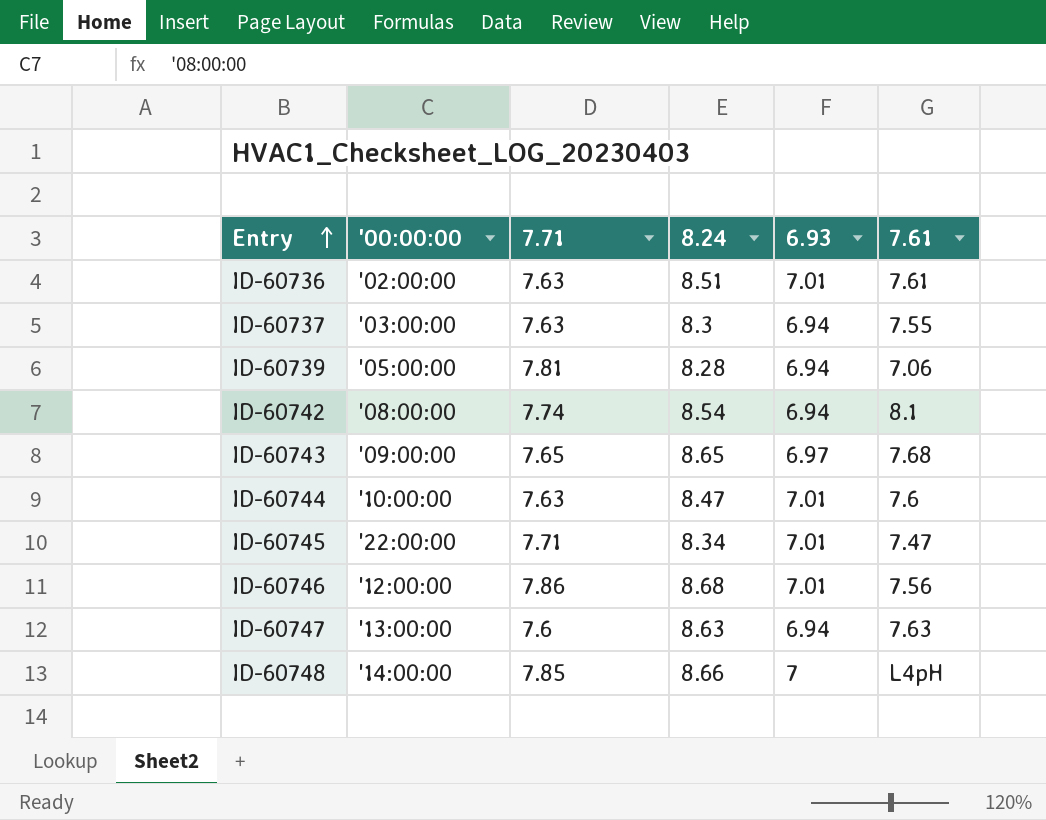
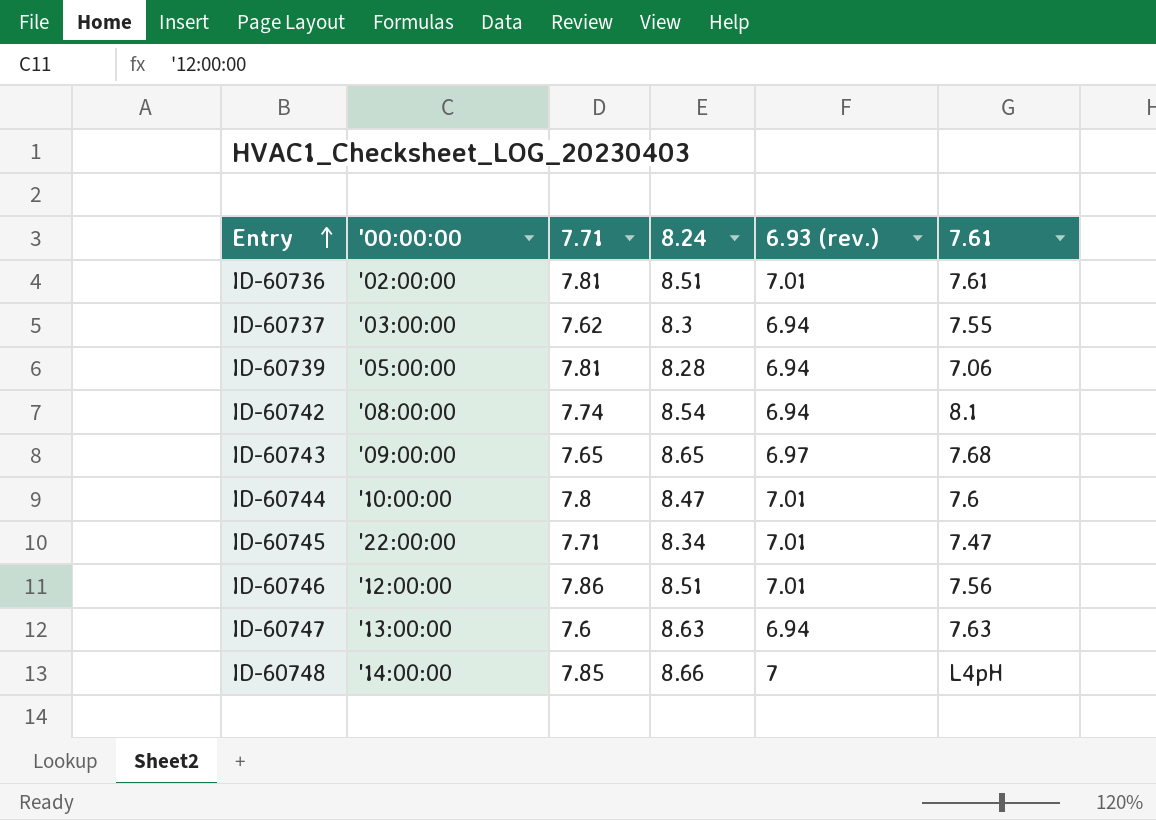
column name: 6.93 -> 6.93 (rev.)
ID-60736 | 7.71: 7.63 -> 7.81
ID-60737 | 7.71: 7.63 -> 7.62
ID-60744 | 7.71: 7.63 -> 7.8
ID-60746 | 8.24: 8.68 -> 8.51

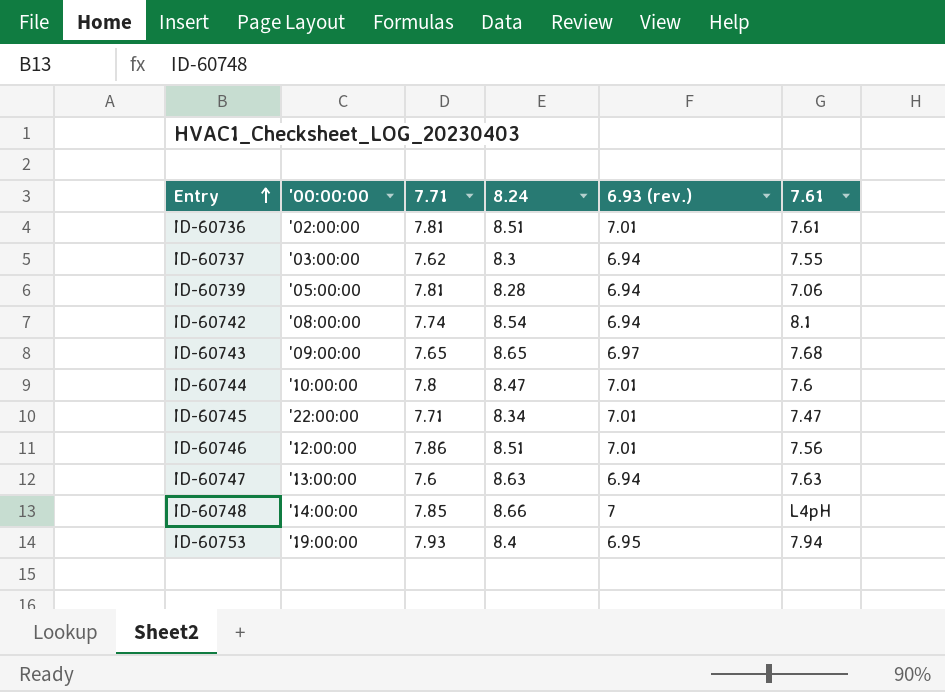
row ID-60753: none -> '19:00:00 | 7.93 | 8.4 | 6.95 | 7.94

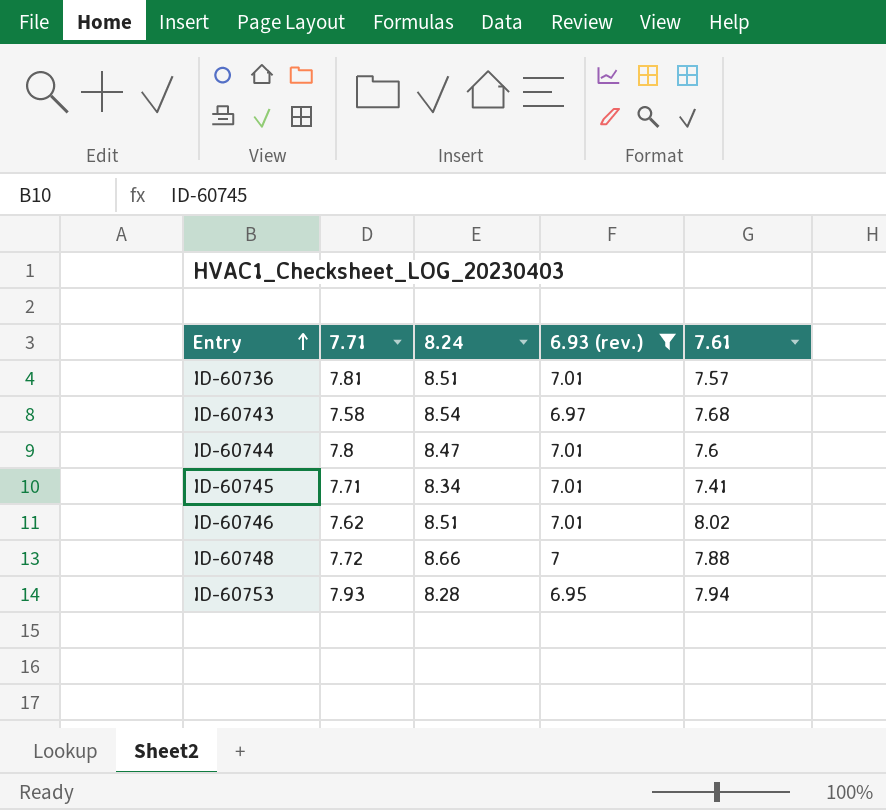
filter: none -> 6.93 (rev.) != 6.94
column '00:00:00 | position: 2 -> none
ID-60736 | 7.61: 7.61 -> 7.57
ID-60743 | 7.71: 7.65 -> 7.58
ID-60743 | 8.24: 8.65 -> 8.54
ID-60745 | 7.61: 7.47 -> 7.41
ID-60746 | 7.71: 7.86 -> 7.62
ID-60746 | 7.61: 7.56 -> 8.02
ID-60748 | 7.71: 7.85 -> 7.72
ID-60748 | 7.61: L4pH -> 7.88
ID-60753 | 8.24: 8.4 -> 8.28

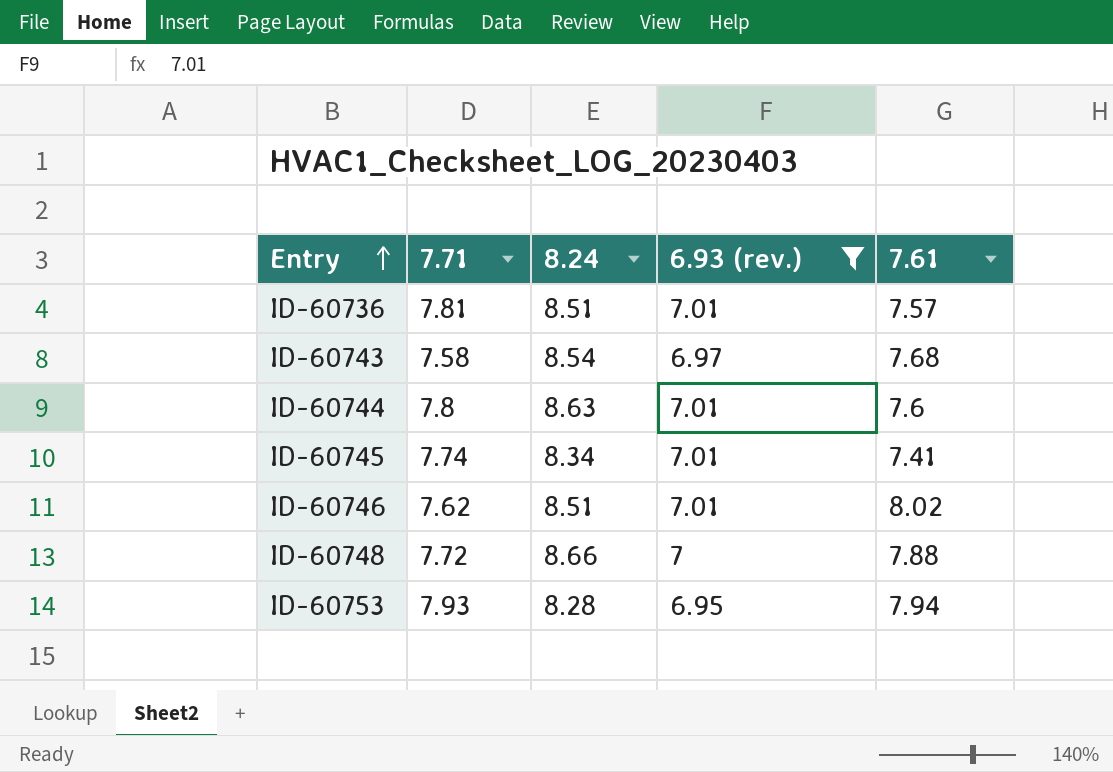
ID-60744 | 8.24: 8.47 -> 8.63
ID-60745 | 7.71: 7.71 -> 7.74

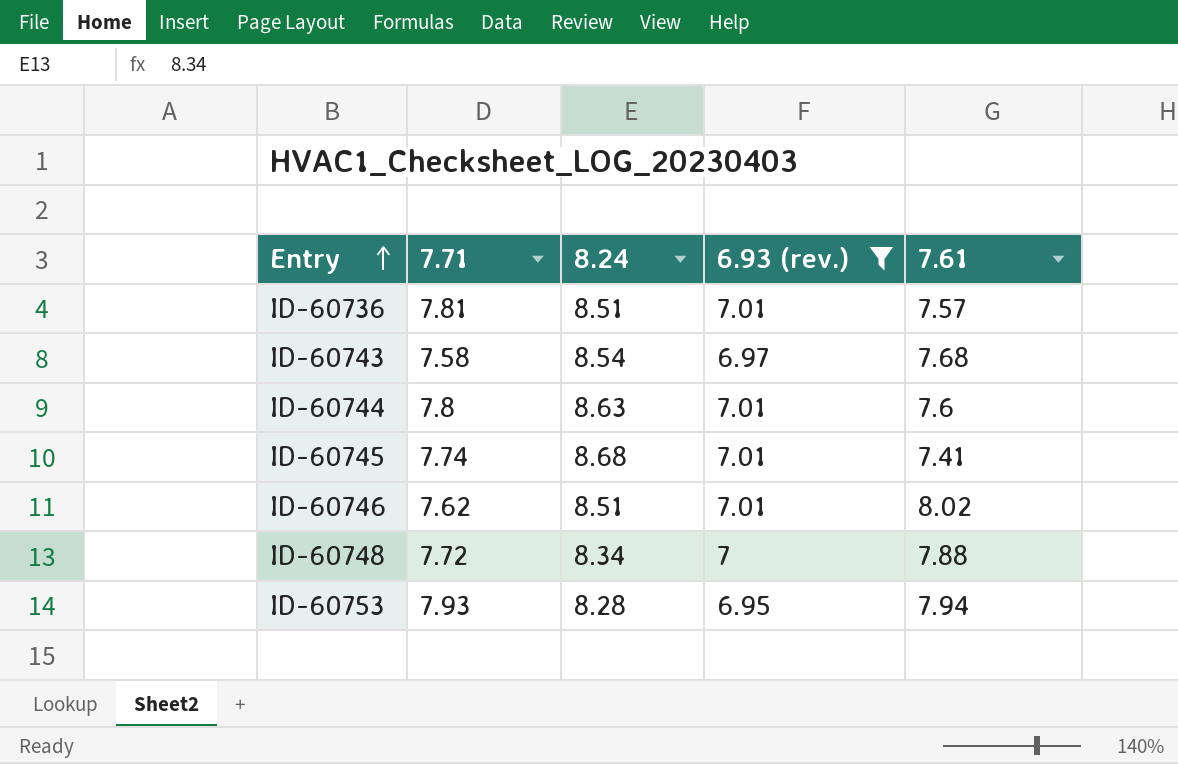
ID-60745 | 8.24: 8.34 -> 8.68
ID-60748 | 8.24: 8.66 -> 8.34

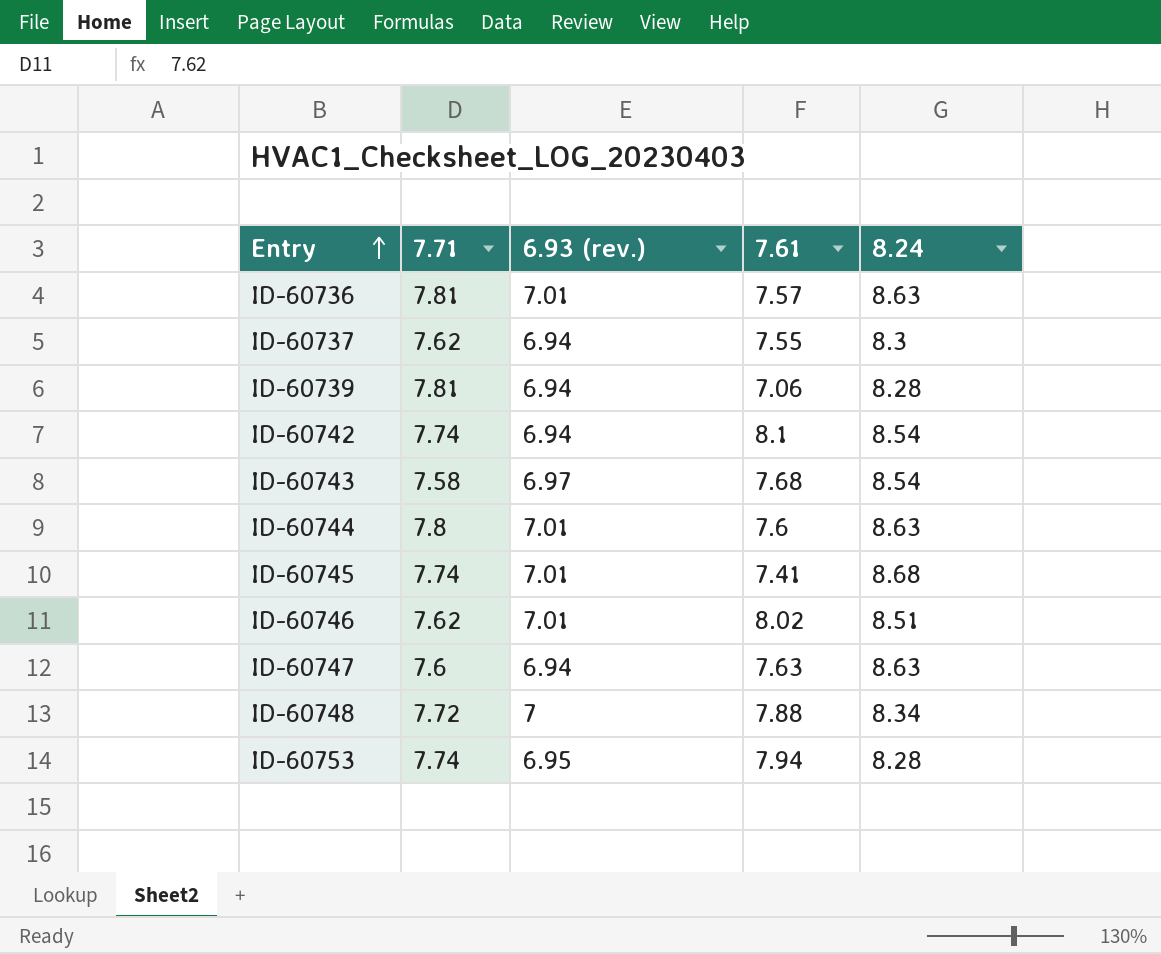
filter: 6.93 (rev.) != 6.94 -> none
column 8.24 | position: 3 -> 5
ID-60736 | 8.24: 8.51 -> 8.63
ID-60753 | 7.71: 7.93 -> 7.74

